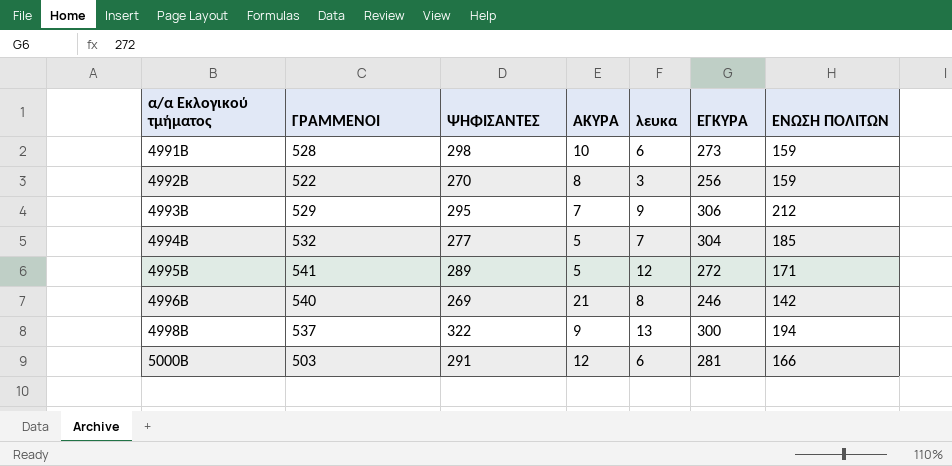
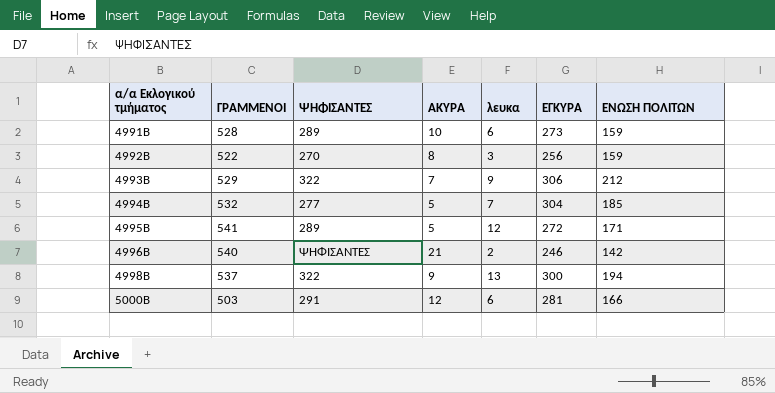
4991Β | ΨΗΦΙΣΑΝΤΕΣ: 298 -> 289
4993Β | ΨΗΦΙΣΑΝΤΕΣ: 295 -> 322
4996Β | ΨΗΦΙΣΑΝΤΕΣ: 269 -> ΨΗΦΙΣΑΝΤΕΣ
4996Β | λευκα: 8 -> 2

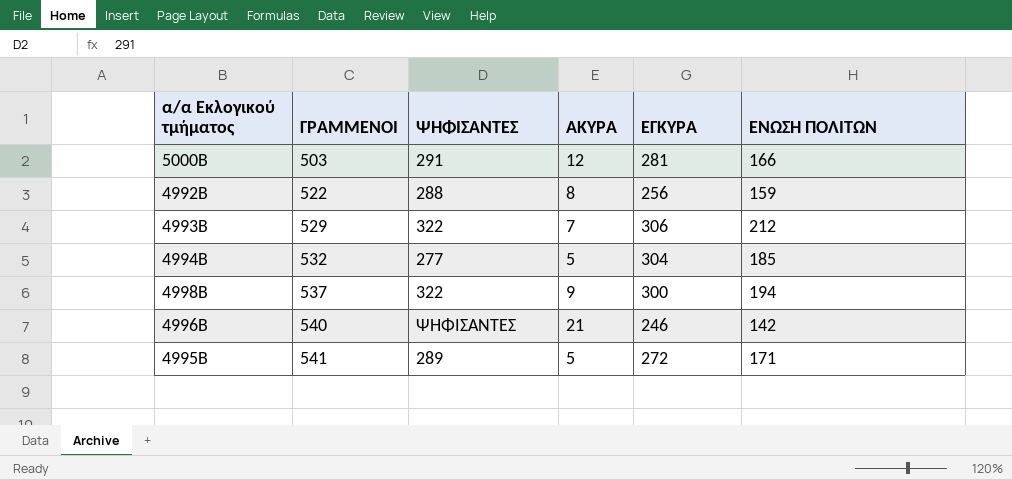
row order: α/α Εκλογικού τμήματος ascending -> ΓΡΑΜΜΕΝΟΙ ascending
column λευκα | position: 5 -> none
row 4991Β: 528 | 289 | 10 | 6 | 273 | 159 -> none
4992Β | ΨΗΦΙΣΑΝΤΕΣ: 270 -> 288

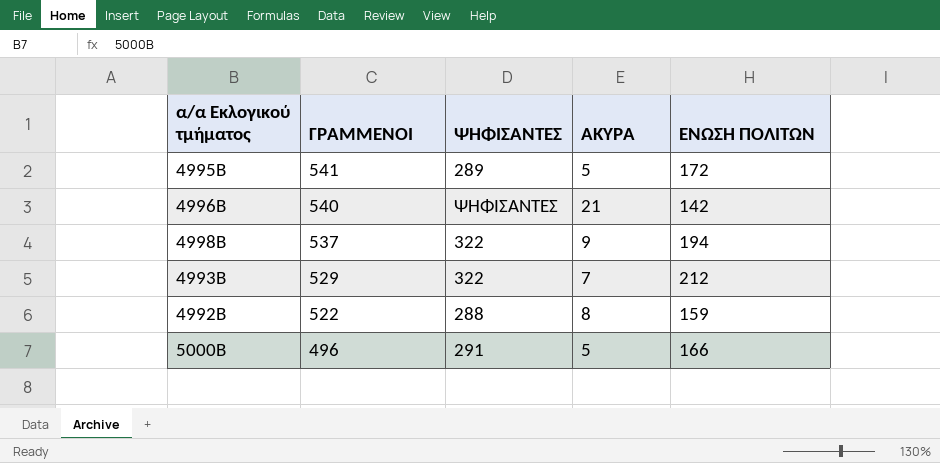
row order: ΓΡΑΜΜΕΝΟΙ ascending -> ΓΡΑΜΜΕΝΟΙ descending
column ΕΓΚΥΡΑ | position: 5 -> none
row 4994Β: 532 | 277 | 5 | 304 | 185 -> none
4995Β | ΕΝΩΣΗ ΠΟΛΙΤΩΝ: 171 -> 172
5000Β | ΓΡΑΜΜΕΝΟΙ: 503 -> 496
5000Β | ΑΚΥΡΑ: 12 -> 5

